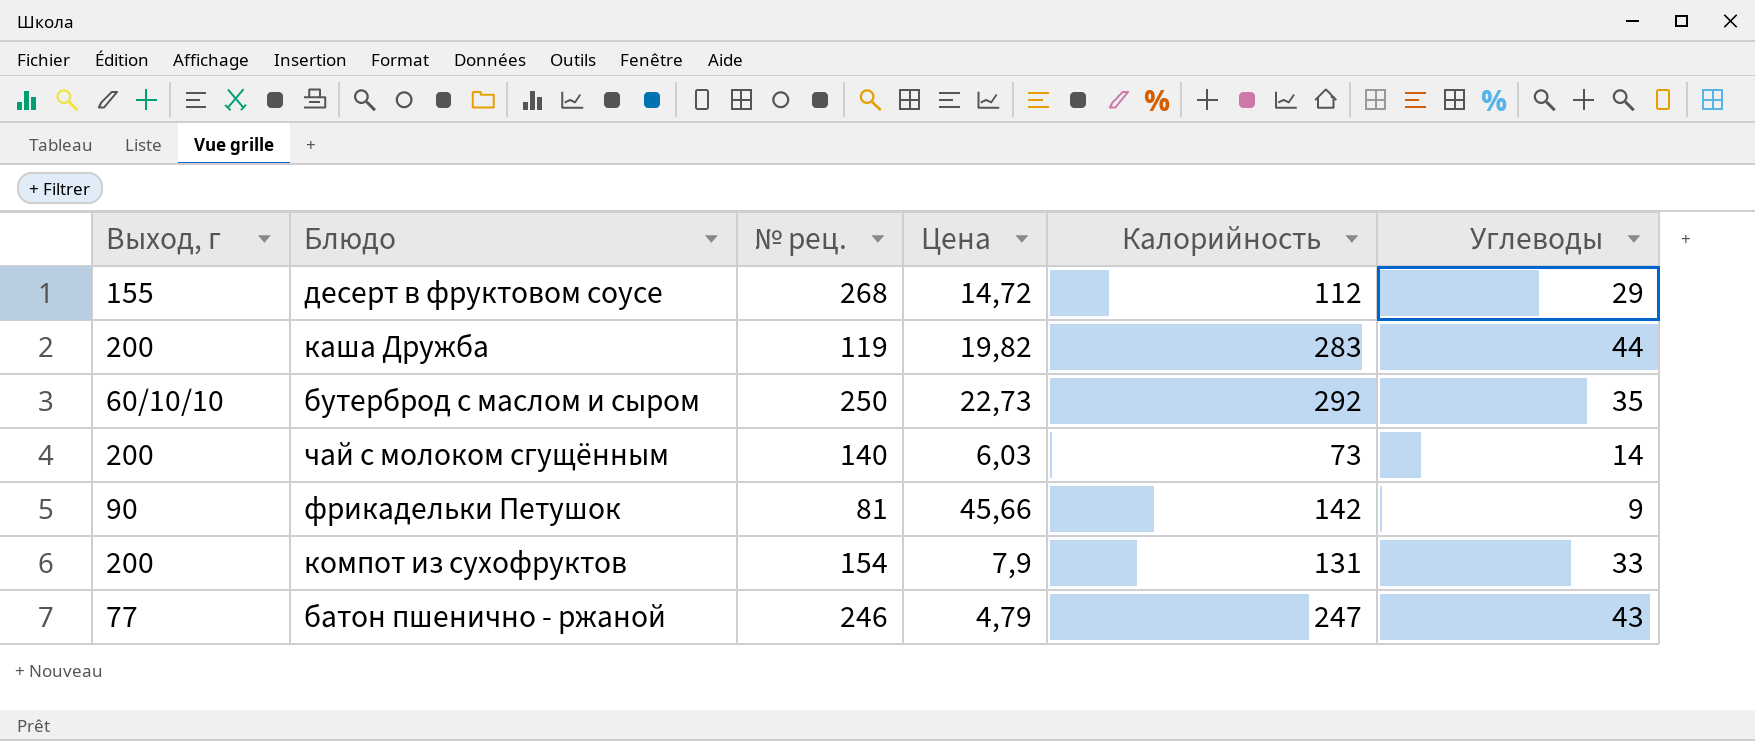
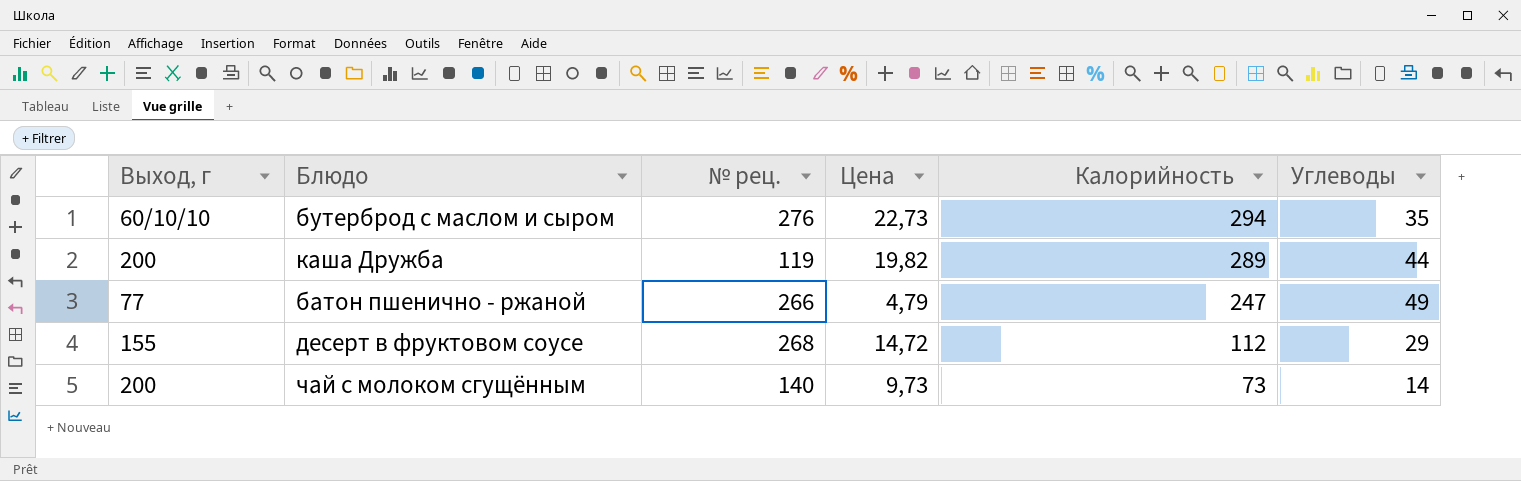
row order: none -> Калорийность descending
row фрикадельки Петушок: 90 | 81 | 45,66 | 142 | 9 -> none
row компот из сухофруктов: 200 | 154 | 7,9 | 131 | 33 -> none
бутерброд с маслом и сыром | № рец.: 250 -> 276
бутерброд с маслом и сыром | Калорийность: 292 -> 294
каша Дружба | Калорийность: 283 -> 289
батон пшенично - ржаной | № рец.: 246 -> 266
батон пшенично - ржаной | Углеводы: 43 -> 49
чай с молоком сгущённым | Цена: 6,03 -> 9,73

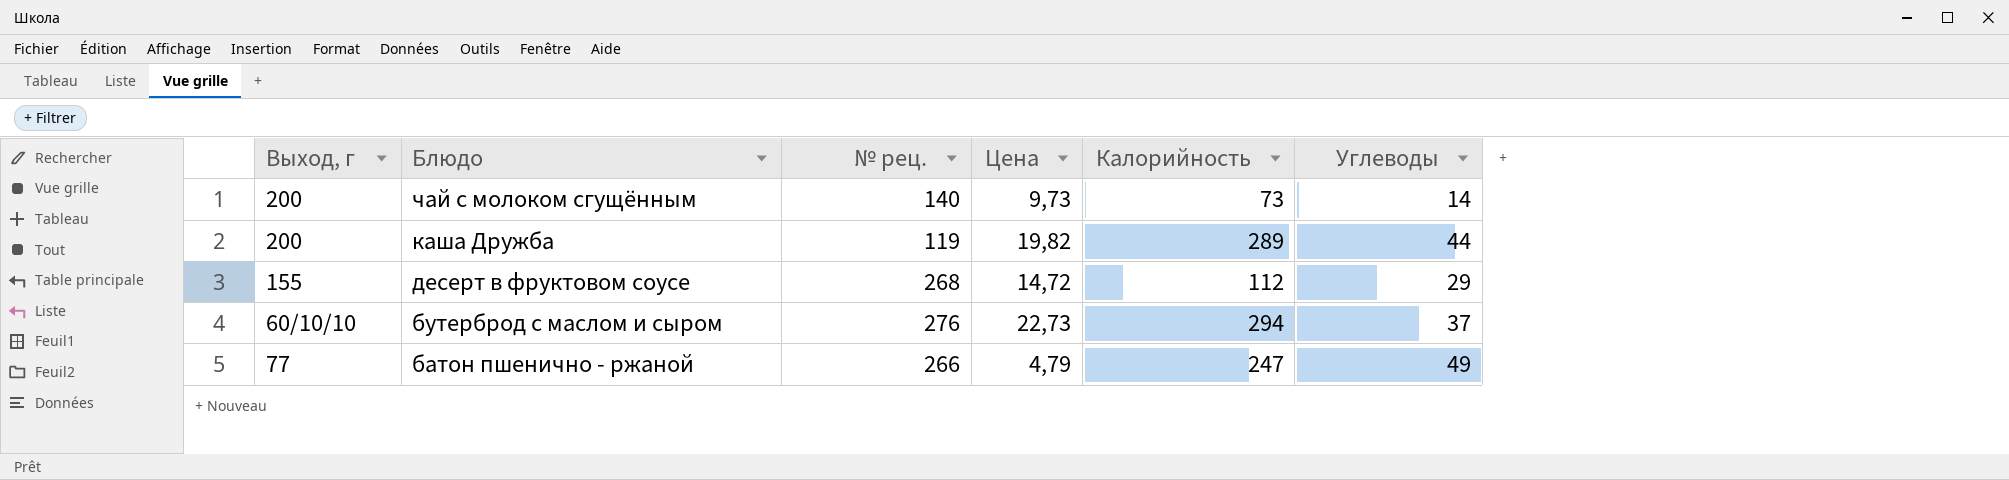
row order: Калорийность descending -> Блюдо descending
бутерброд с маслом и сыром | Углеводы: 35 -> 37

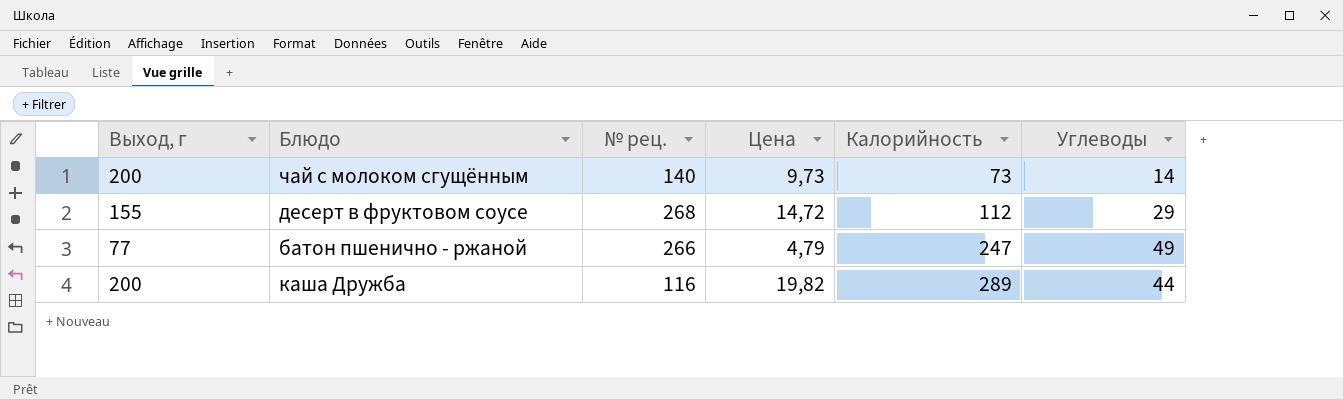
row order: Блюдо descending -> Калорийность ascending
row бутерброд с маслом и сыром: 60/10/10 | 276 | 22,73 | 294 | 37 -> none
каша Дружба | № рец.: 119 -> 116

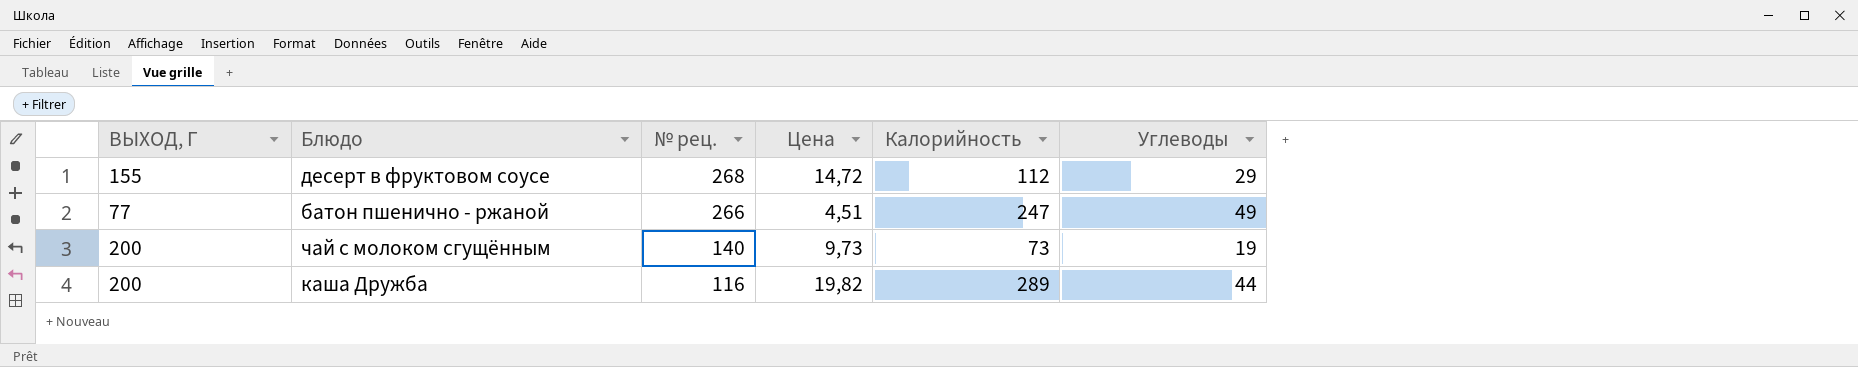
row order: Калорийность ascending -> № рец. descending
column name: Выход, г -> ВЫХОД, Г
батон пшенично - ржаной | Цена: 4,79 -> 4,51
чай с молоком сгущённым | Углеводы: 14 -> 19

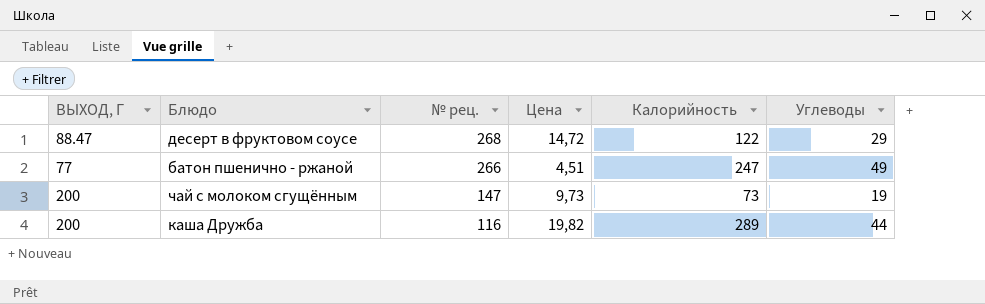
десерт в фруктовом соусе | ВЫХОД, Г: 155 -> 88.47
десерт в фруктовом соусе | Калорийность: 112 -> 122
чай с молоком сгущённым | № рец.: 140 -> 147

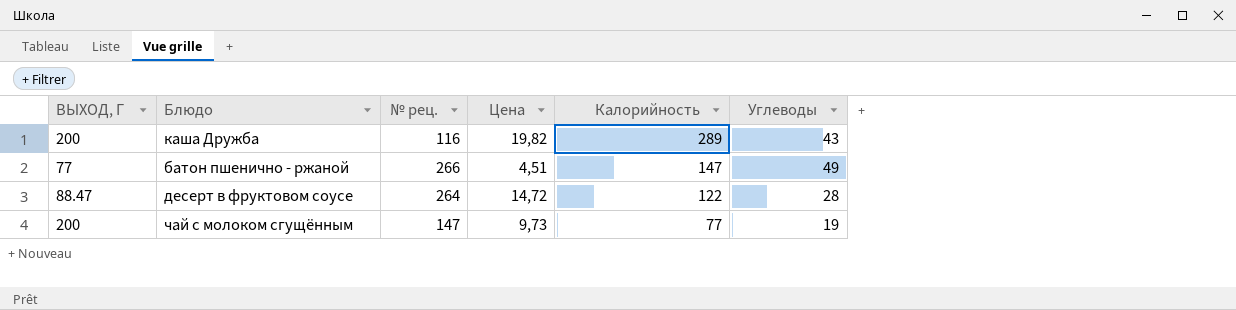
row order: № рец. descending -> Калорийность descending
каша Дружба | Углеводы: 44 -> 43
батон пшенично - ржаной | Калорийность: 247 -> 147
десерт в фруктовом соусе | № рец.: 268 -> 264
десерт в фруктовом соусе | Углеводы: 29 -> 28
чай с молоком сгущённым | Калорийность: 73 -> 77

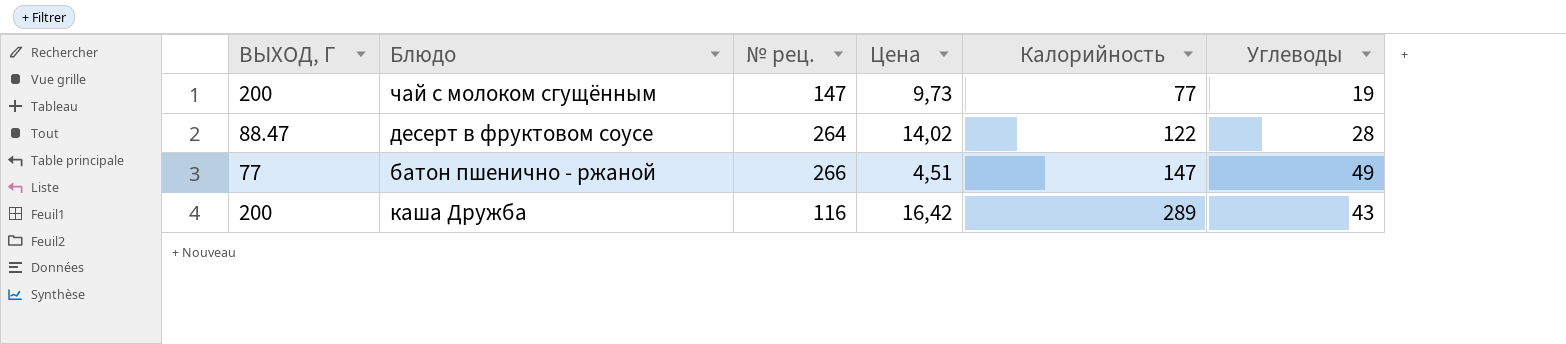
row order: Калорийность descending -> Калорийность ascending
десерт в фруктовом соусе | Цена: 14,72 -> 14,02
каша Дружба | Цена: 19,82 -> 16,42

